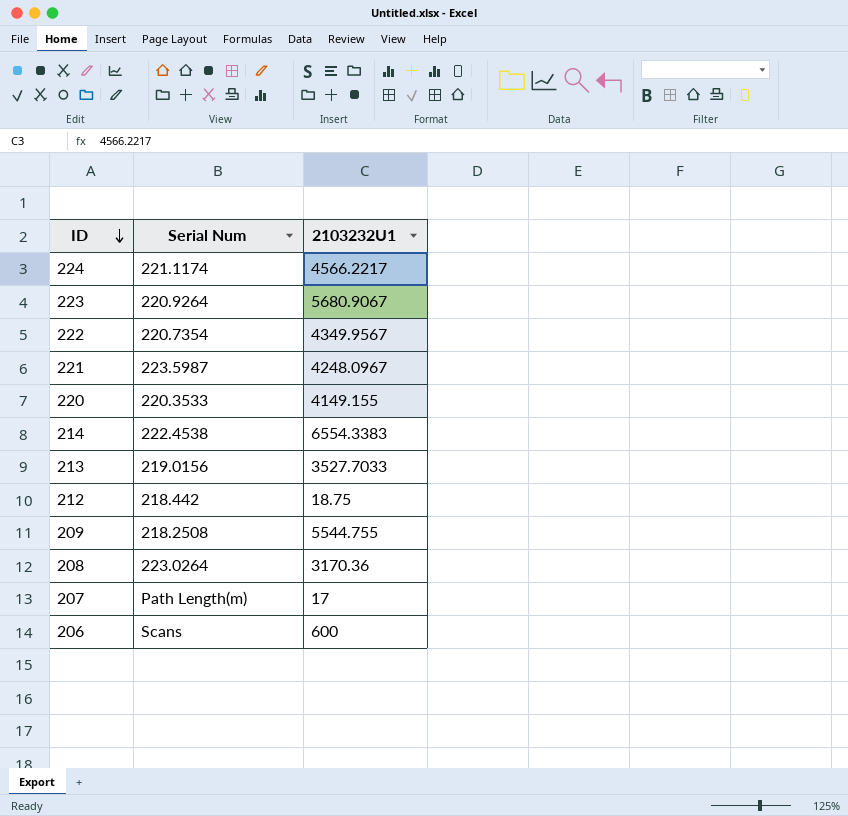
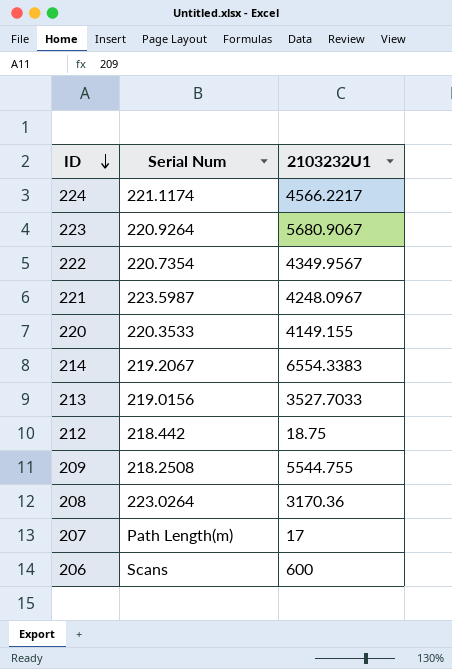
214 | Serial Num: 222.4538 -> 219.2067

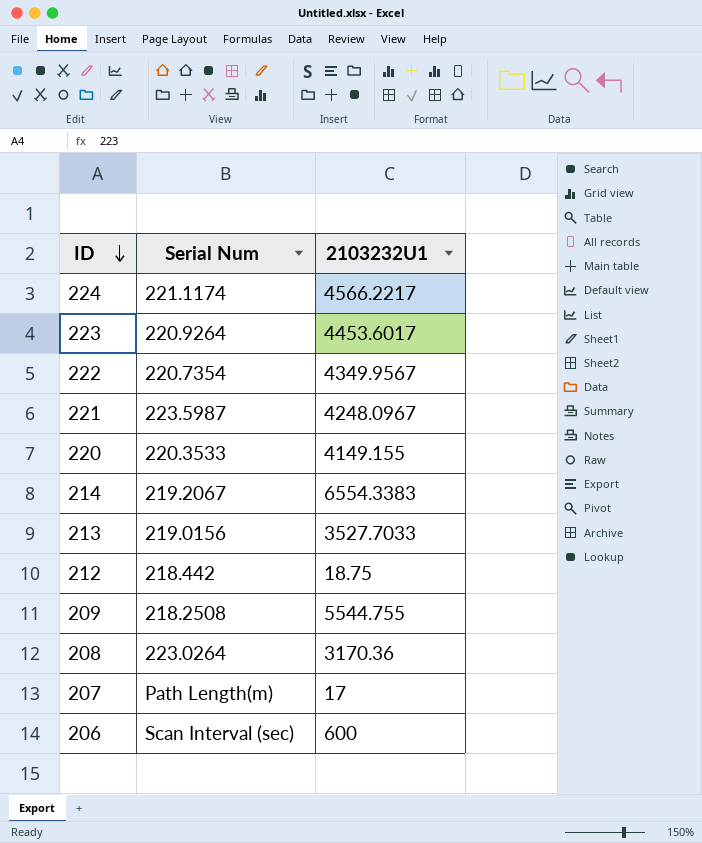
223 | 2103232U1: 5680.9067 -> 4453.6017
206 | Serial Num: Scans -> Scan Interval (sec)

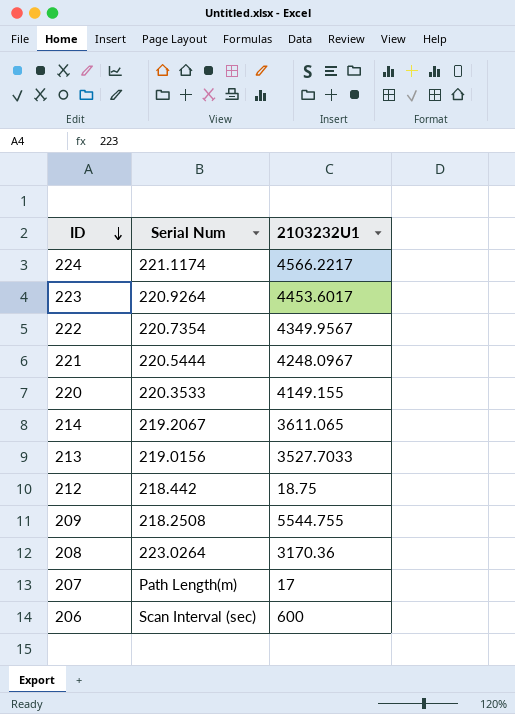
221 | Serial Num: 223.5987 -> 220.5444
214 | 2103232U1: 6554.3383 -> 3611.065

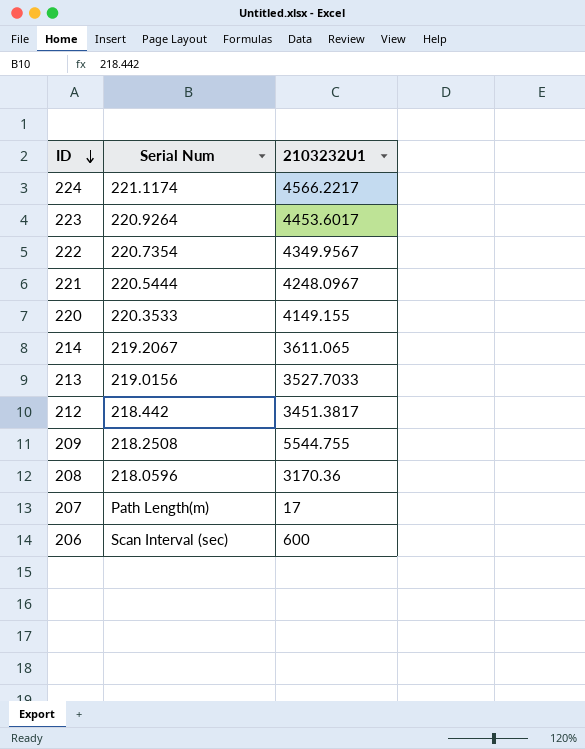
212 | 2103232U1: 18.75 -> 3451.3817
208 | Serial Num: 223.0264 -> 218.0596

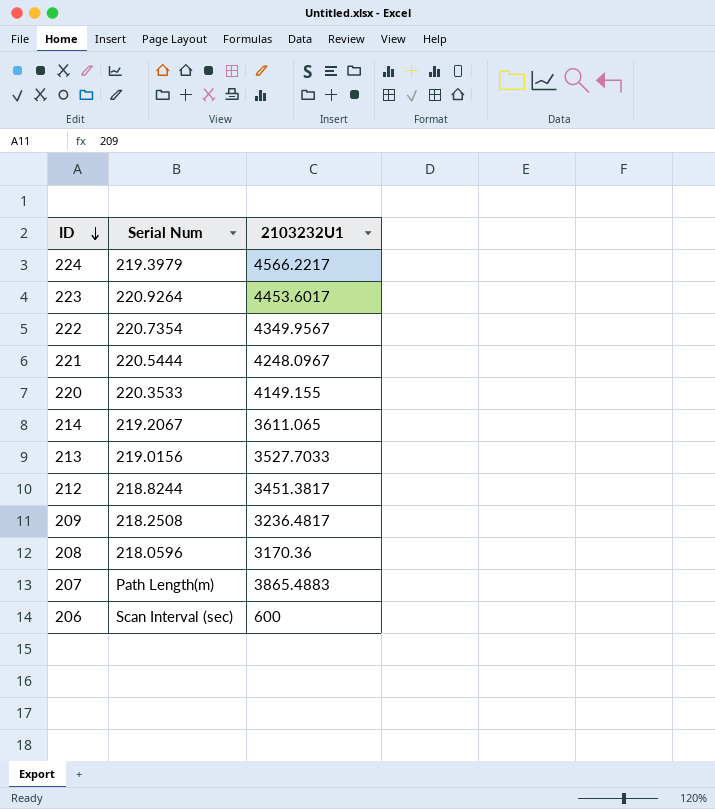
224 | Serial Num: 221.1174 -> 219.3979
212 | Serial Num: 218.442 -> 218.8244
209 | 2103232U1: 5544.755 -> 3236.4817
207 | 2103232U1: 17 -> 3865.4883

